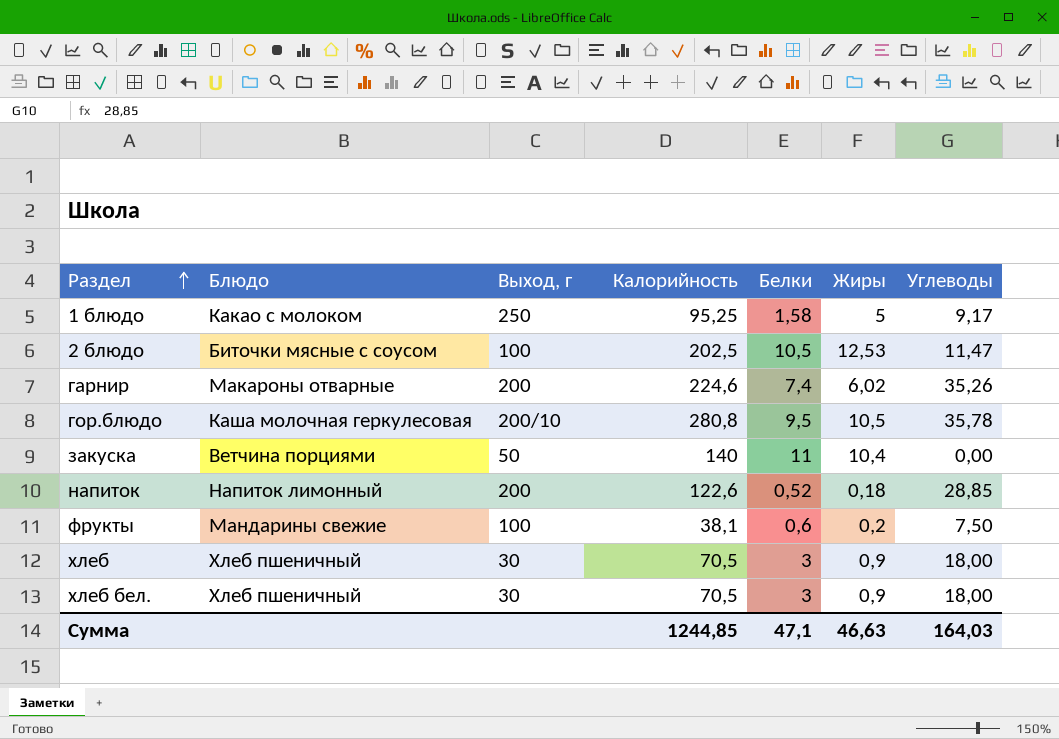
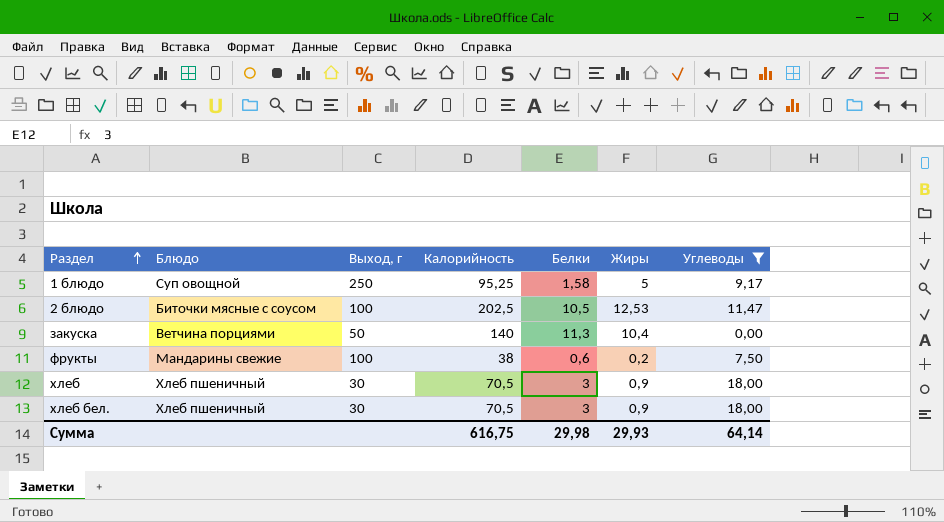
filter: none -> Углеводы <= 18,00
1 блюдо | Блюдо: Какао с молоком -> Суп овощной
закуска | Белки: 11 -> 11,3
фрукты | Калорийность: 38,1 -> 38
Сумма | Калорийность: 1244,85 -> 616,75
Сумма | Белки: 47,1 -> 29,98
Сумма | Жиры: 46,63 -> 29,93
Сумма | Углеводы: 164,03 -> 64,14

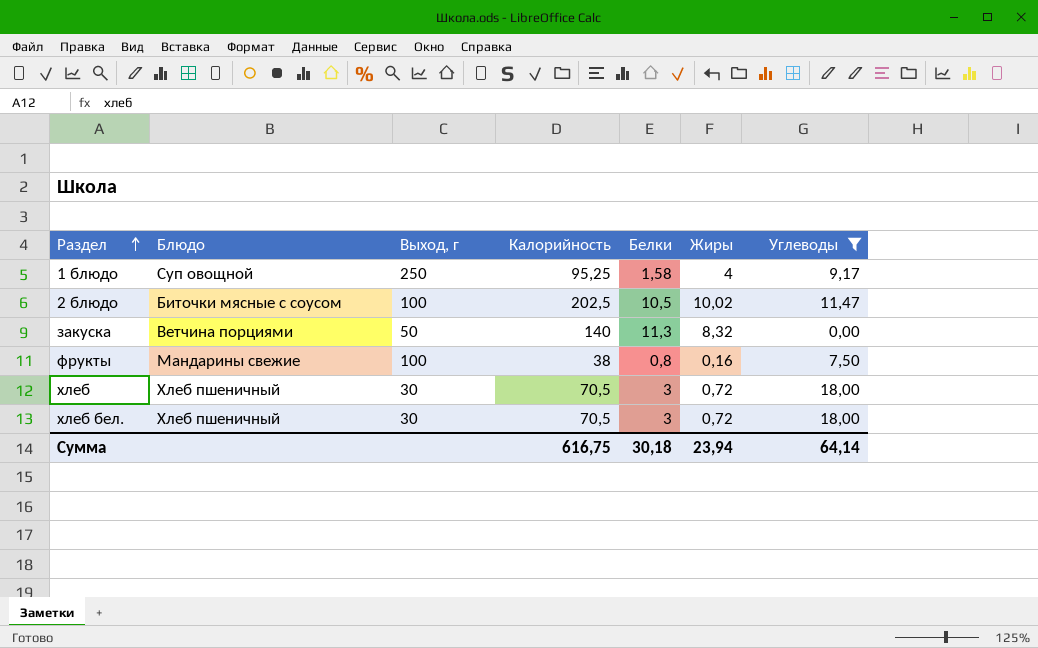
1 блюдо | Жиры: 5 -> 4
2 блюдо | Жиры: 12,53 -> 10,02
закуска | Жиры: 10,4 -> 8,32
фрукты | Белки: 0,6 -> 0,8
фрукты | Жиры: 0,2 -> 0,16
хлеб | Жиры: 0,9 -> 0,72
хлеб бел. | Жиры: 0,9 -> 0,72
Сумма | Белки: 29,98 -> 30,18
Сумма | Жиры: 29,93 -> 23,94

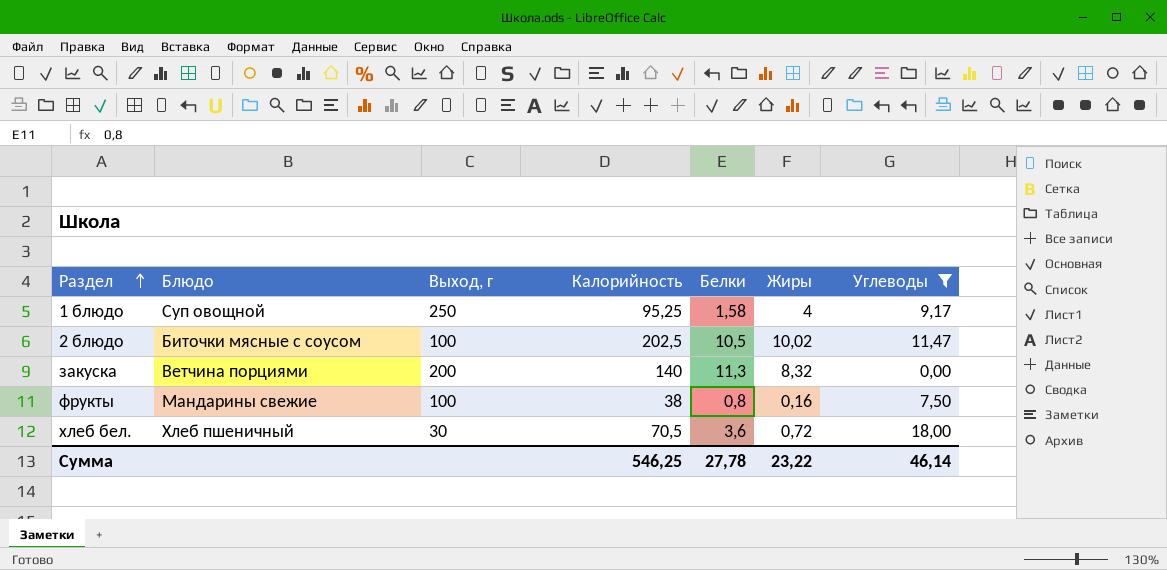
row хлеб: Хлеб пшеничный | 30 | 70,5 | 3 | 0,72 | 18,00 -> none
закуска | Выход, г: 50 -> 200
хлеб бел. | Белки: 3 -> 3,6
Сумма | Калорийность: 616,75 -> 546,25
Сумма | Белки: 30,18 -> 27,78
Сумма | Жиры: 23,94 -> 23,22
Сумма | Углеводы: 64,14 -> 46,14

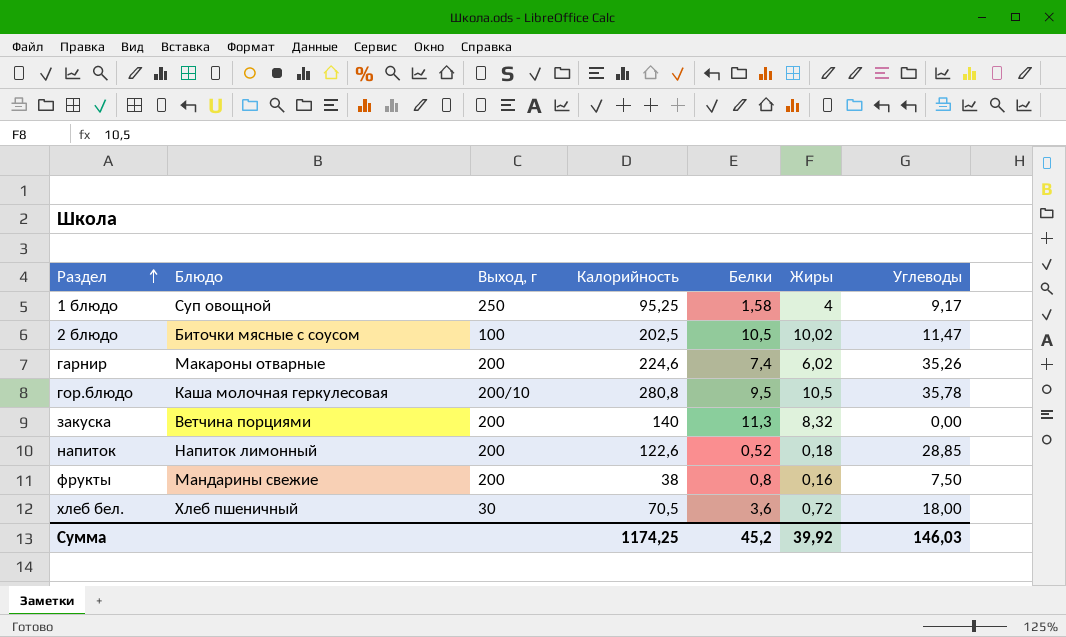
filter: Углеводы <= 18,00 -> none
фрукты | Выход, г: 100 -> 200
Сумма | Калорийность: 546,25 -> 1174,25
Сумма | Белки: 27,78 -> 45,2
Сумма | Жиры: 23,22 -> 39,92
Сумма | Углеводы: 46,14 -> 146,03

